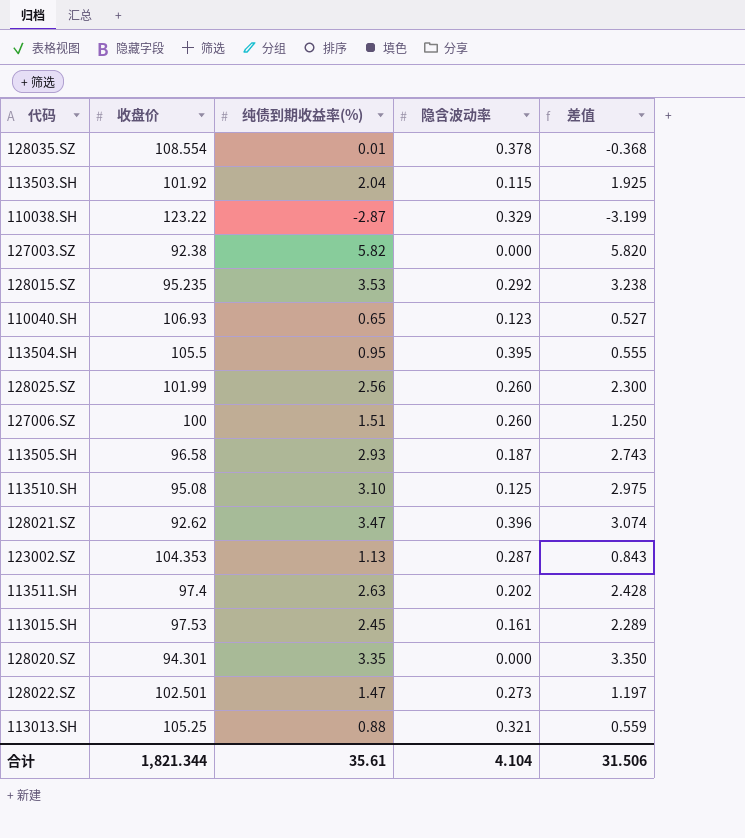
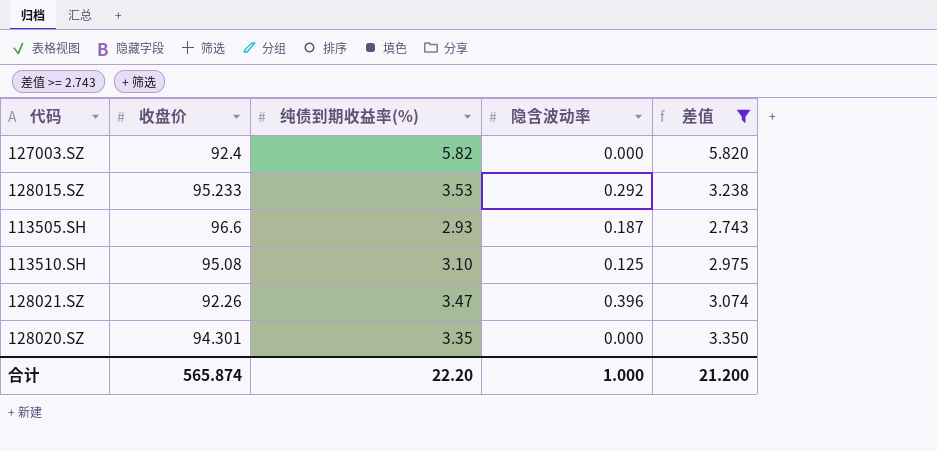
filter: none -> 差值 >= 2.743
127003.SZ | 收盘价: 92.38 -> 92.4
128015.SZ | 收盘价: 95.235 -> 95.233
113505.SH | 收盘价: 96.58 -> 96.6
128021.SZ | 收盘价: 92.62 -> 92.26
合计 | 收盘价: 1,821.344 -> 565.874
合计 | 纯债到期收益率(%): 35.61 -> 22.20
合计 | 隐含波动率: 4.104 -> 1.000
合计 | 差值: 31.506 -> 21.200

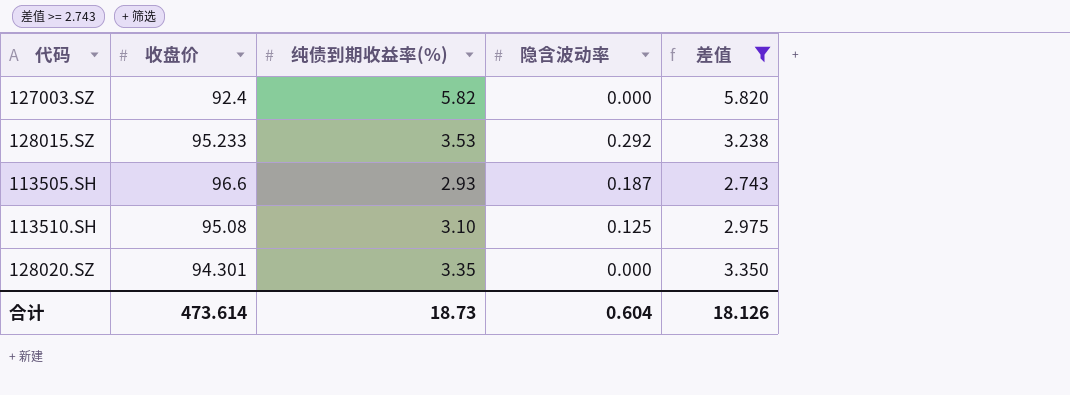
row 128021.SZ: 92.26 | 3.47 | 0.396 | 3.074 -> none
合计 | 收盘价: 565.874 -> 473.614
合计 | 纯债到期收益率(%): 22.20 -> 18.73
合计 | 隐含波动率: 1.000 -> 0.604
合计 | 差值: 21.200 -> 18.126

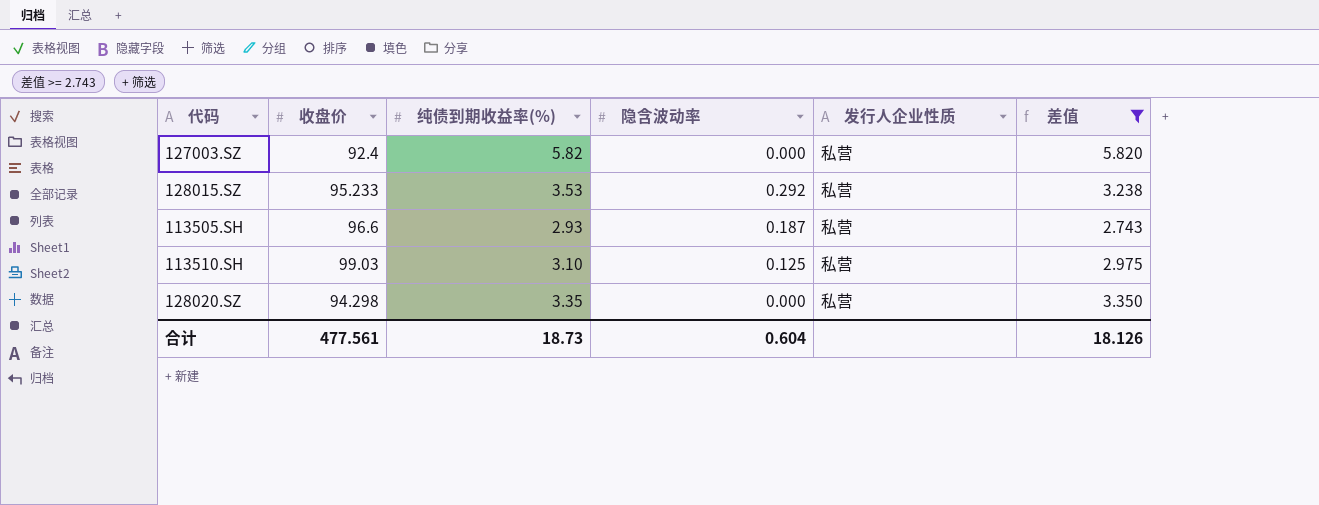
column 发行人企业性质 | position: none -> 5
113510.SH | 收盘价: 95.08 -> 99.03
128020.SZ | 收盘价: 94.301 -> 94.298
合计 | 收盘价: 473.614 -> 477.561

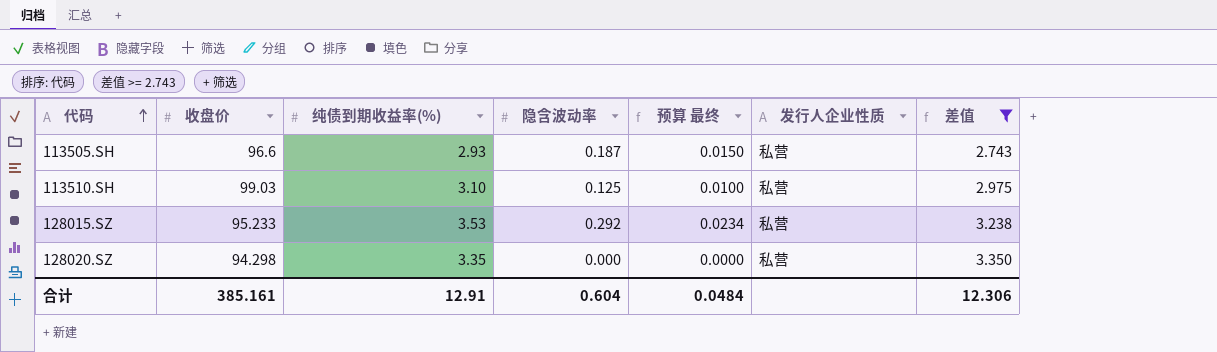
row order: none -> 代码 ascending
column 预算 最终 | formula: none -> [隐含波动率] * 0.08
row 127003.SZ: 92.4 | 5.82 | 0.000 | 私营 | 5.820 -> none
合计 | 收盘价: 477.561 -> 385.161
合计 | 纯债到期收益率(%): 18.73 -> 12.91
合计 | 差值: 18.126 -> 12.306

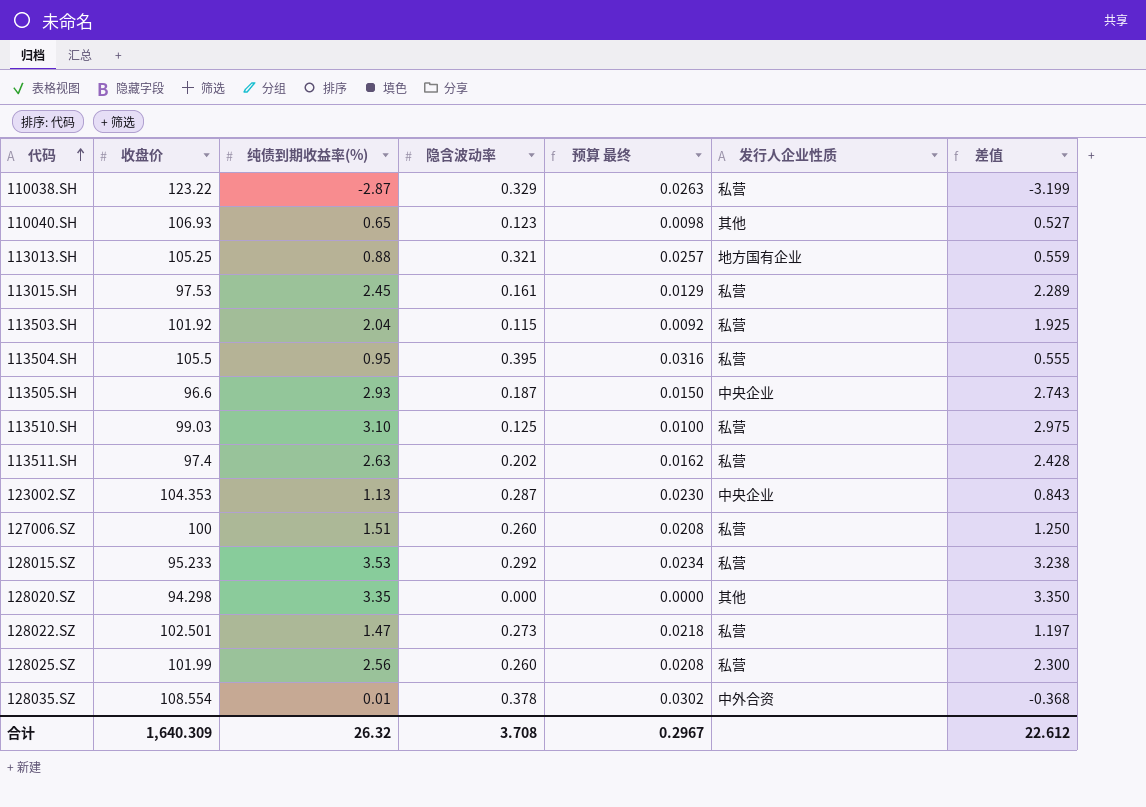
filter: 差值 >= 2.743 -> none
113505.SH | 发行人企业性质: 私营 -> 中央企业
128020.SZ | 发行人企业性质: 私营 -> 其他
合计 | 收盘价: 385.161 -> 1,640.309
合计 | 纯债到期收益率(%): 12.91 -> 26.32
合计 | 隐含波动率: 0.604 -> 3.708
合计 | 预算 最终: 0.0484 -> 0.2967
合计 | 差值: 12.306 -> 22.612

